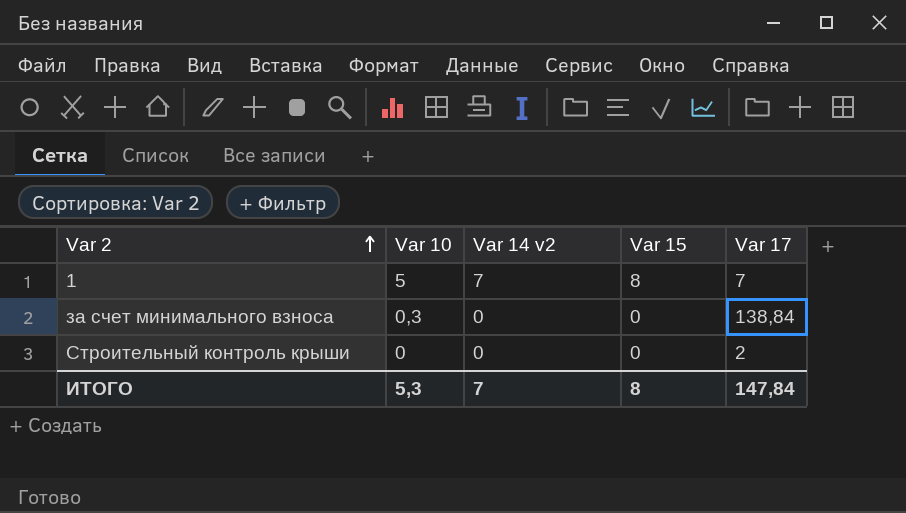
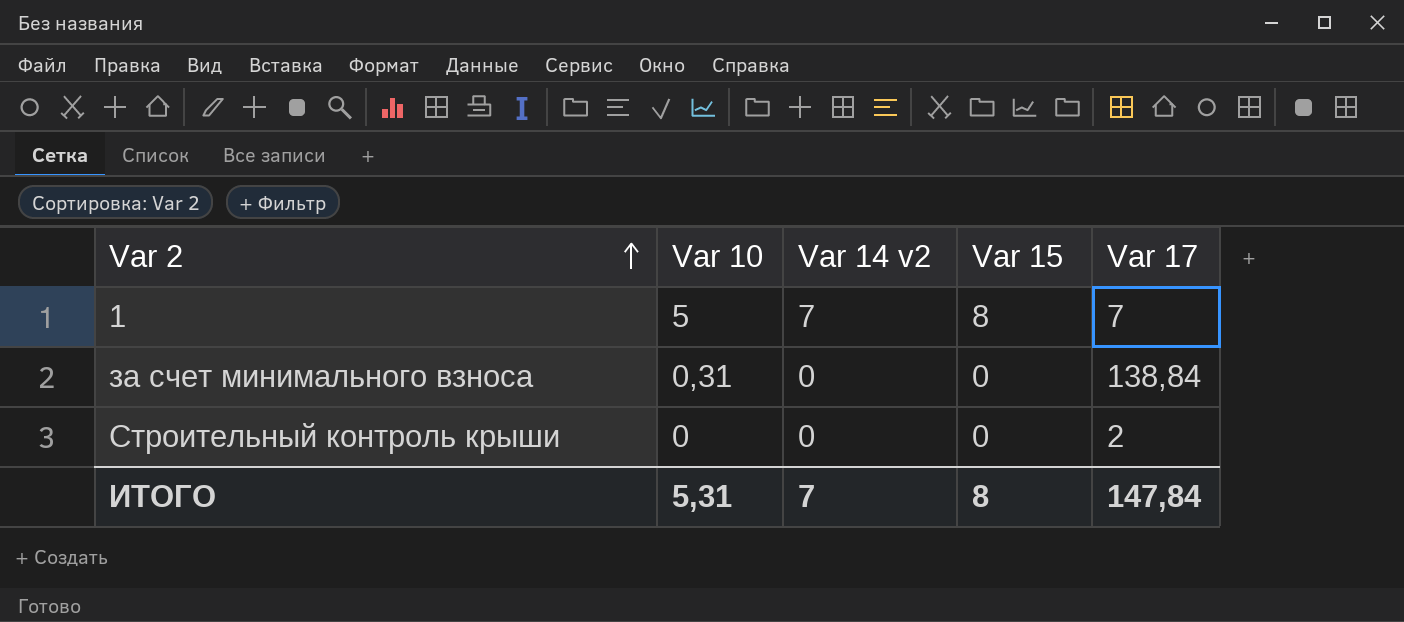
за счет минимального взноса | Var 10: 0,3 -> 0,31
ИТОГО | Var 10: 5,3 -> 5,31

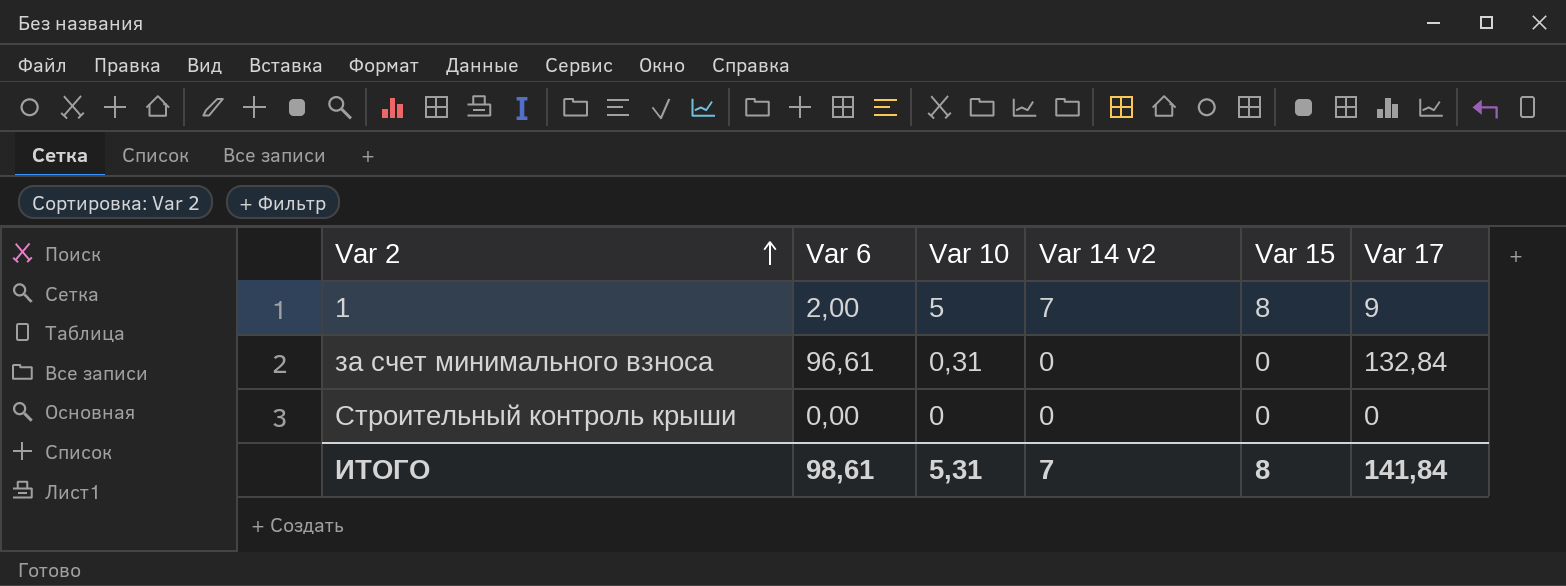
column Var 6 | position: none -> 2
1 | Var 17: 7 -> 9
за счет минимального взноса | Var 17: 138,84 -> 132,84
Строительный контроль крыши | Var 17: 2 -> 0
ИТОГО | Var 17: 147,84 -> 141,84

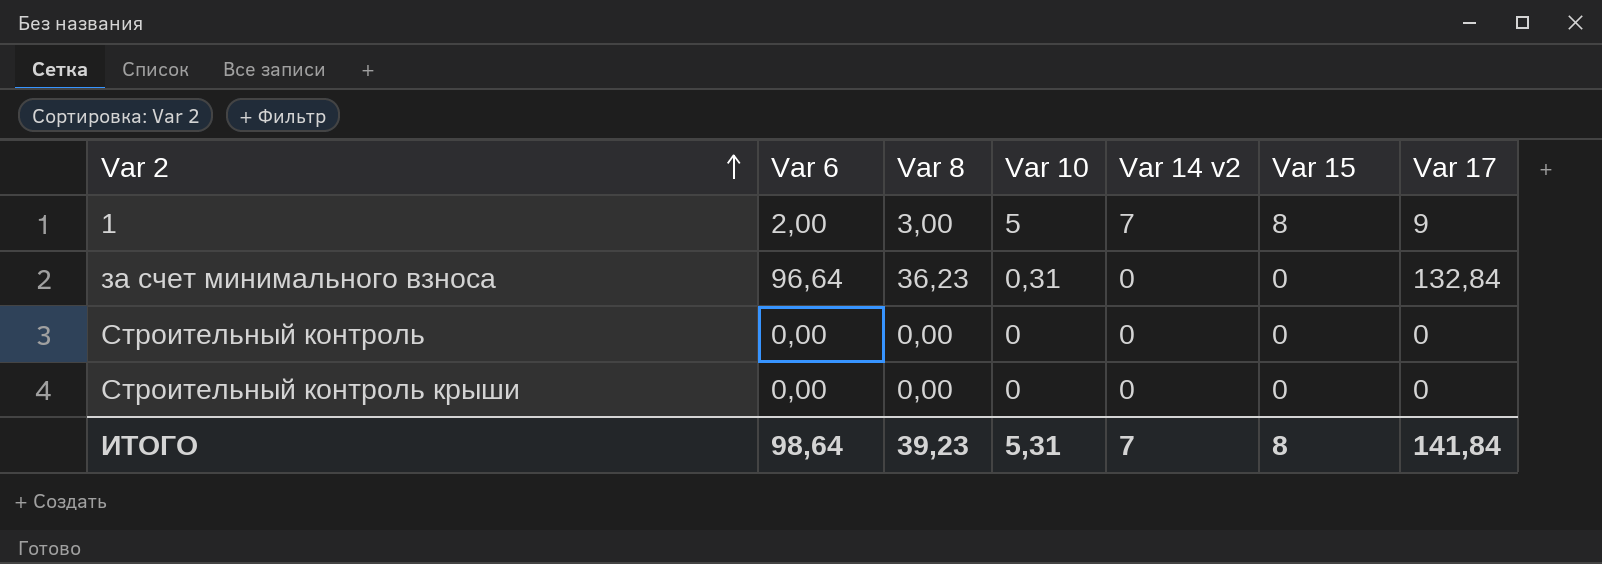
column Var 8 | position: none -> 3
за счет минимального взноса | Var 6: 96,61 -> 96,64
row Строительный контроль: none -> 0,00 | 0,00 | 0 | 0 | 0 | 0
ИТОГО | Var 6: 98,61 -> 98,64

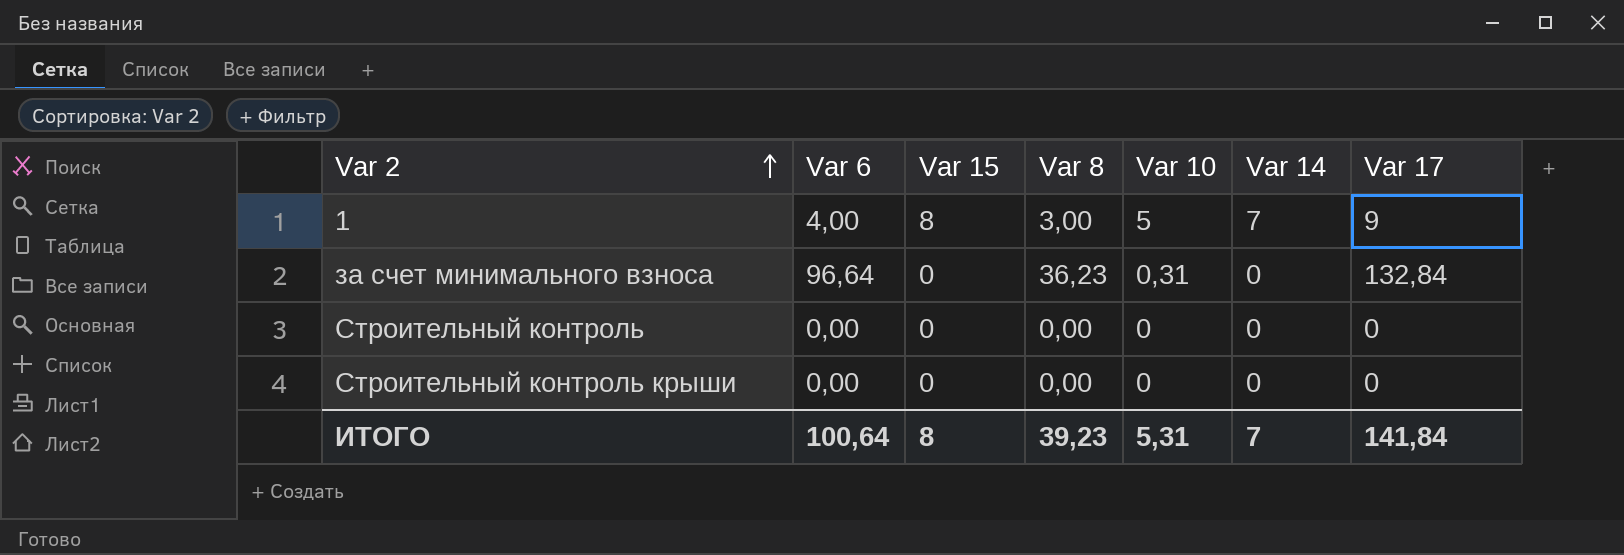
column Var 15 | position: 6 -> 3
column name: Var 14 v2 -> Var 14
1 | Var 6: 2,00 -> 4,00
ИТОГО | Var 6: 98,64 -> 100,64

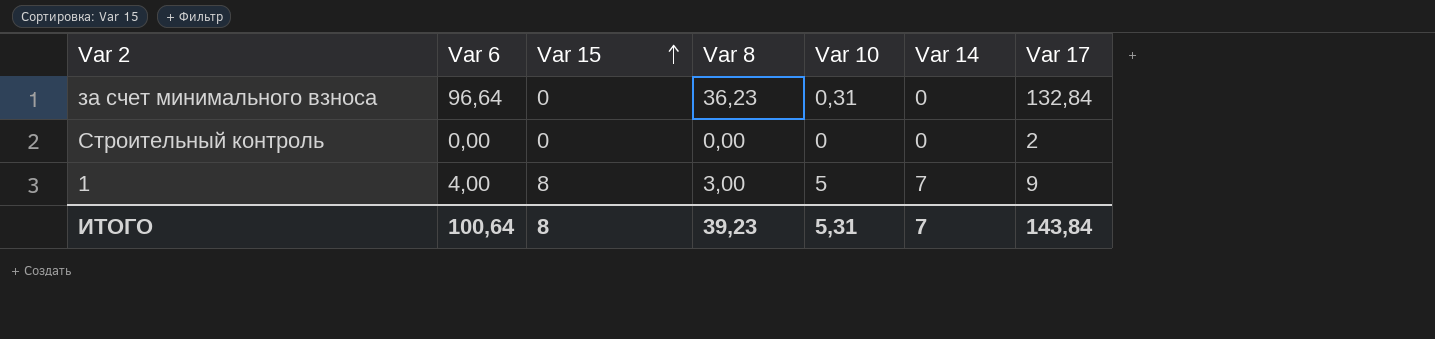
row order: Var 2 ascending -> Var 15 ascending
row Строительный контроль крыши: 0,00 | 0 | 0,00 | 0 | 0 | 0 -> none
Строительный контроль | Var 17: 0 -> 2
ИТОГО | Var 17: 141,84 -> 143,84

